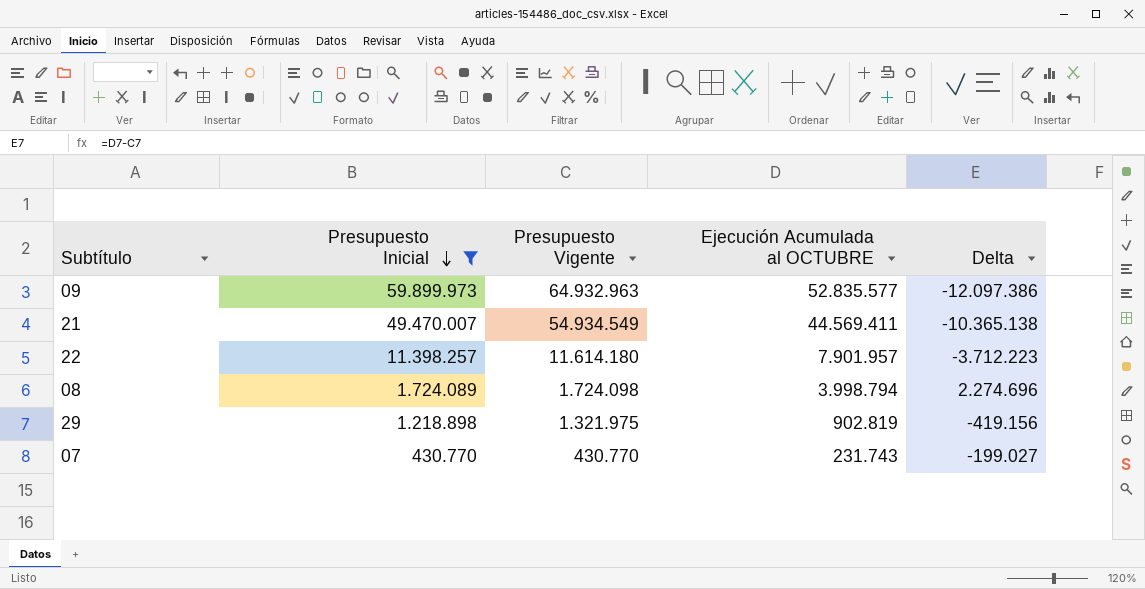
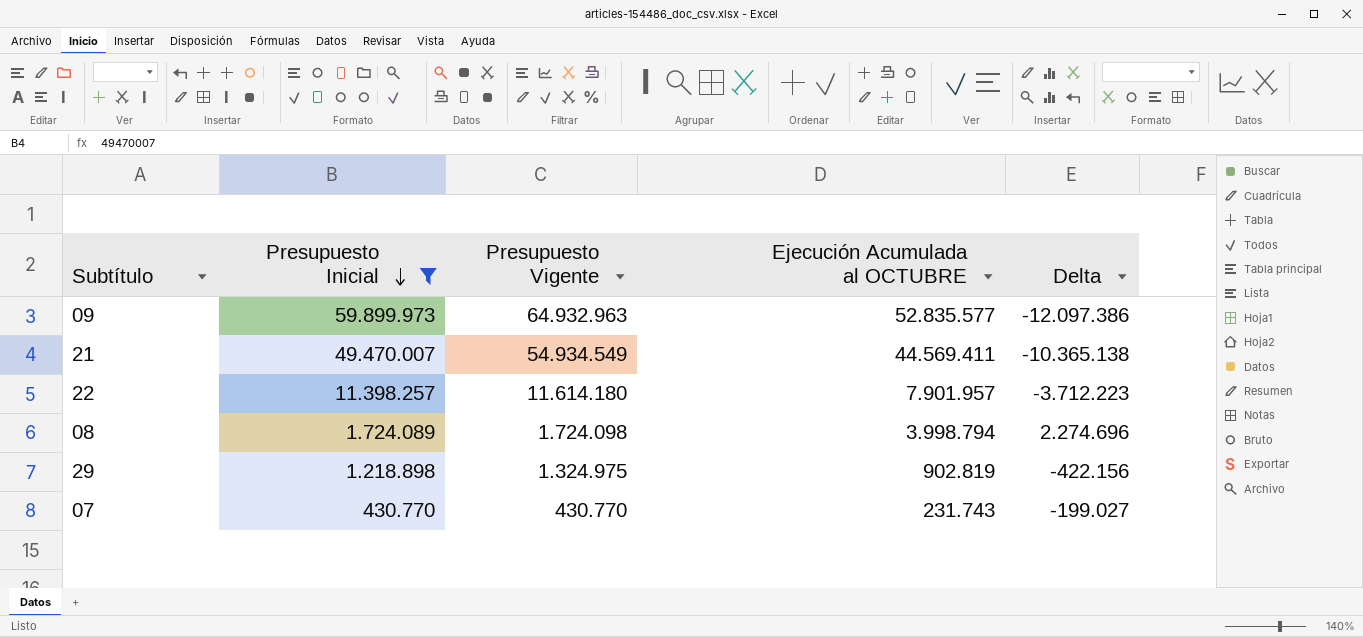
29 | Presupuesto Vigente: 1.321.975 -> 1.324.975
29 | Delta: -419.156 -> -422.156

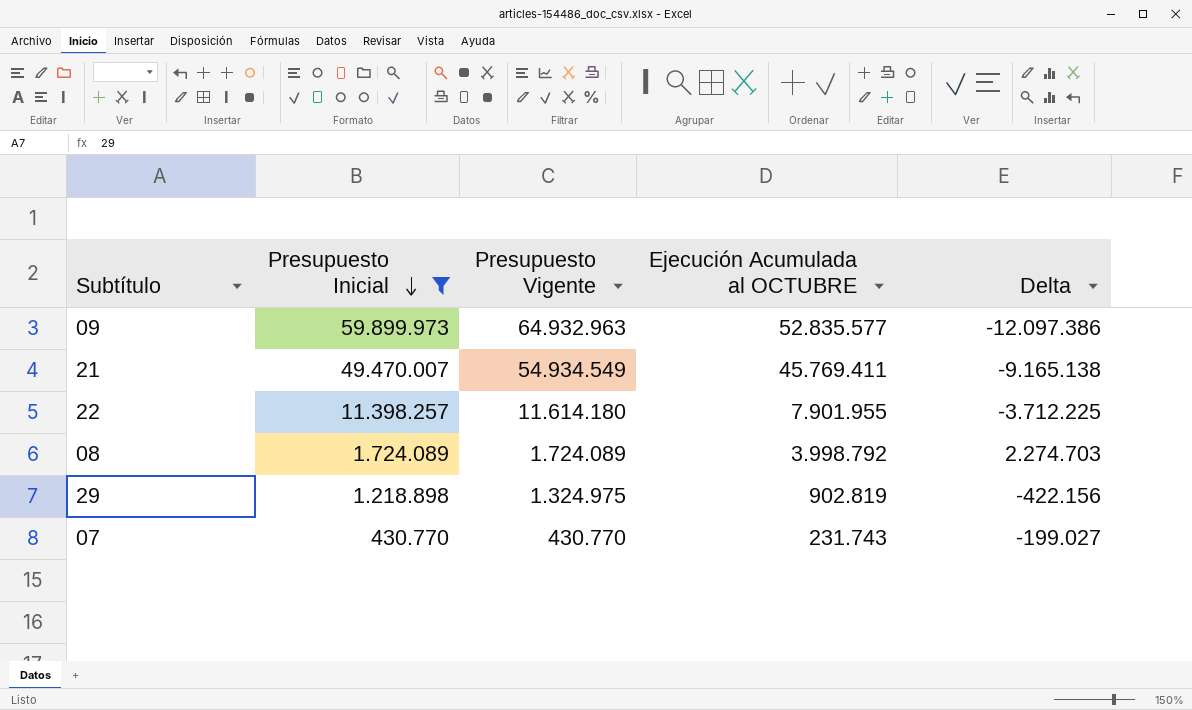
21 | Ejecución Acumulada al OCTUBRE: 44.569.411 -> 45.769.411
21 | Delta: -10.365.138 -> -9.165.138
22 | Ejecución Acumulada al OCTUBRE: 7.901.957 -> 7.901.955
22 | Delta: -3.712.223 -> -3.712.225
08 | Presupuesto Vigente: 1.724.098 -> 1.724.089
08 | Ejecución Acumulada al OCTUBRE: 3.998.794 -> 3.998.792
08 | Delta: 2.274.696 -> 2.274.703

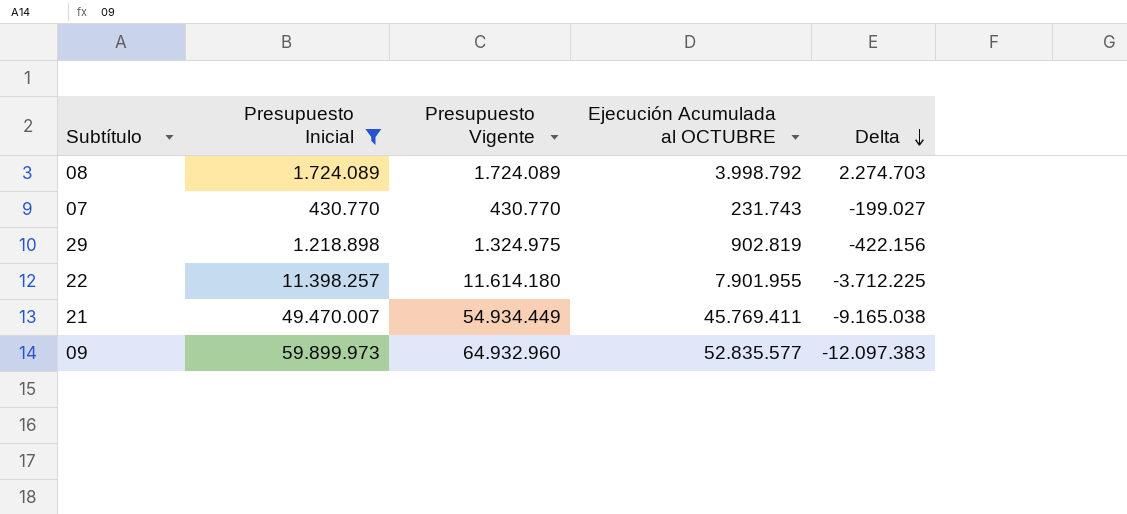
row order: Presupuesto Inicial descending -> Delta descending
21 | Presupuesto Vigente: 54.934.549 -> 54.934.449
21 | Delta: -9.165.138 -> -9.165.038
09 | Presupuesto Vigente: 64.932.963 -> 64.932.960
09 | Delta: -12.097.386 -> -12.097.383

